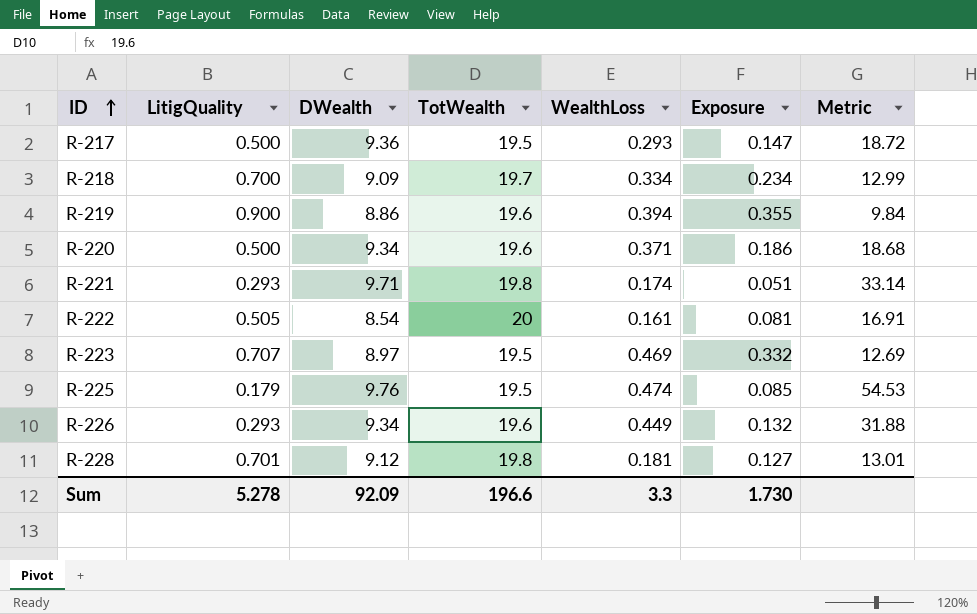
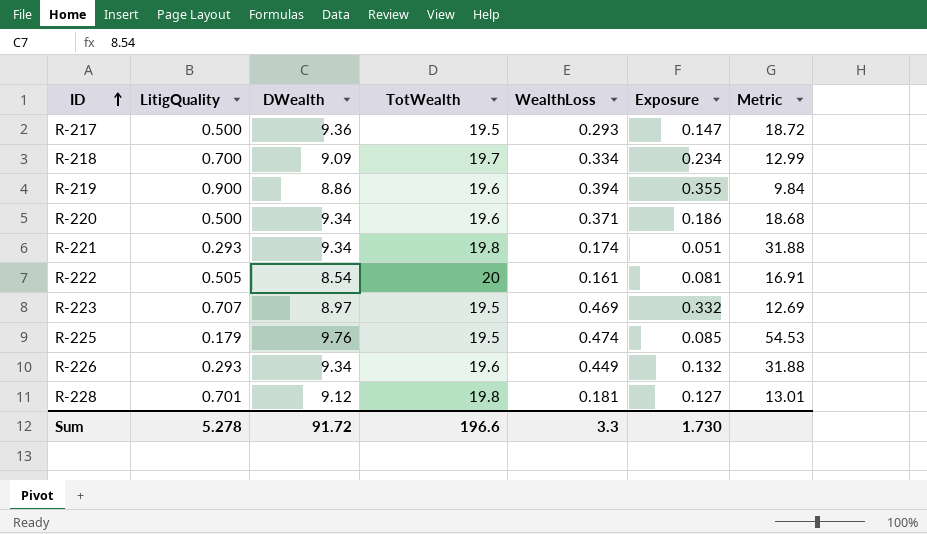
R-221 | DWealth: 9.71 -> 9.34
R-221 | Metric: 33.14 -> 31.88
Sum | DWealth: 92.09 -> 91.72

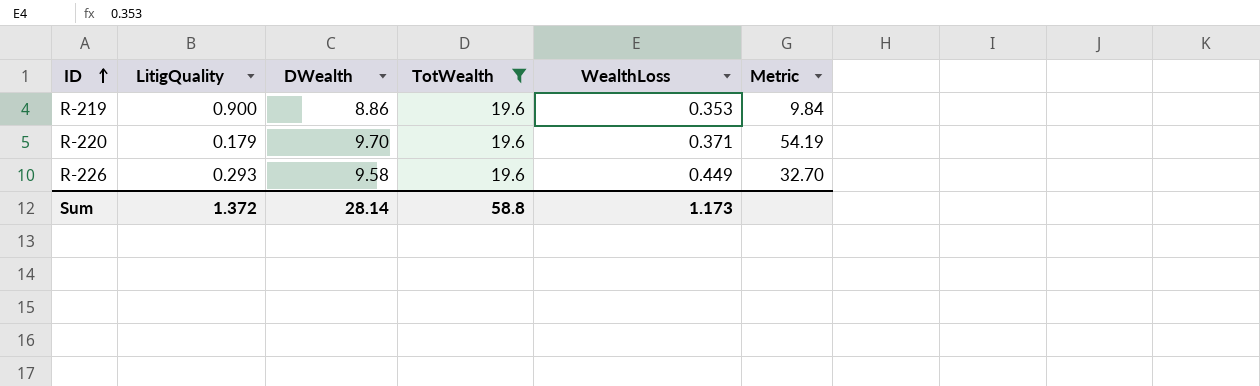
filter: none -> TotWealth = 19.6
column Exposure | formula: [LitigQuality] * [WealthLoss] -> none
R-219 | WealthLoss: 0.394 -> 0.353
R-220 | LitigQuality: 0.500 -> 0.179
R-220 | DWealth: 9.34 -> 9.70
R-220 | Metric: 18.68 -> 54.19
R-226 | DWealth: 9.34 -> 9.58
R-226 | Metric: 31.88 -> 32.70
Sum | LitigQuality: 5.278 -> 1.372
Sum | DWealth: 91.72 -> 28.14
Sum | TotWealth: 196.6 -> 58.8
Sum | WealthLoss: 3.3 -> 1.173

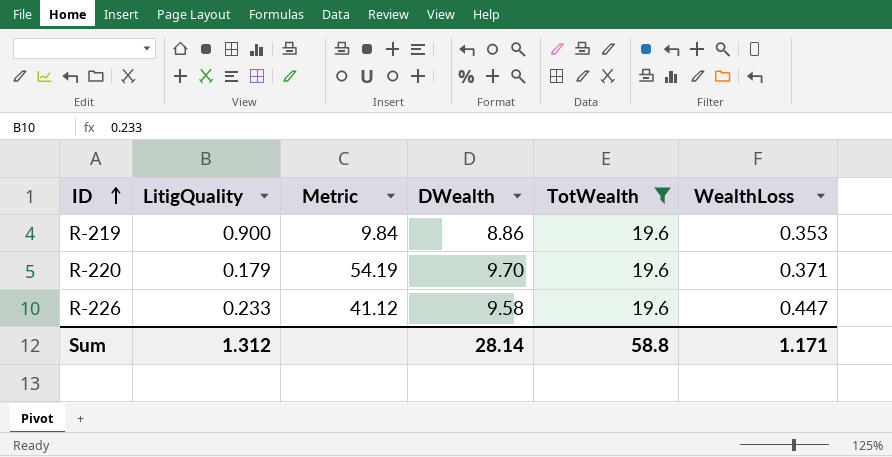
column Metric | position: 6 -> 3
R-226 | LitigQuality: 0.293 -> 0.233
R-226 | Metric: 32.70 -> 41.12
R-226 | WealthLoss: 0.449 -> 0.447
Sum | LitigQuality: 1.372 -> 1.312
Sum | WealthLoss: 1.173 -> 1.171

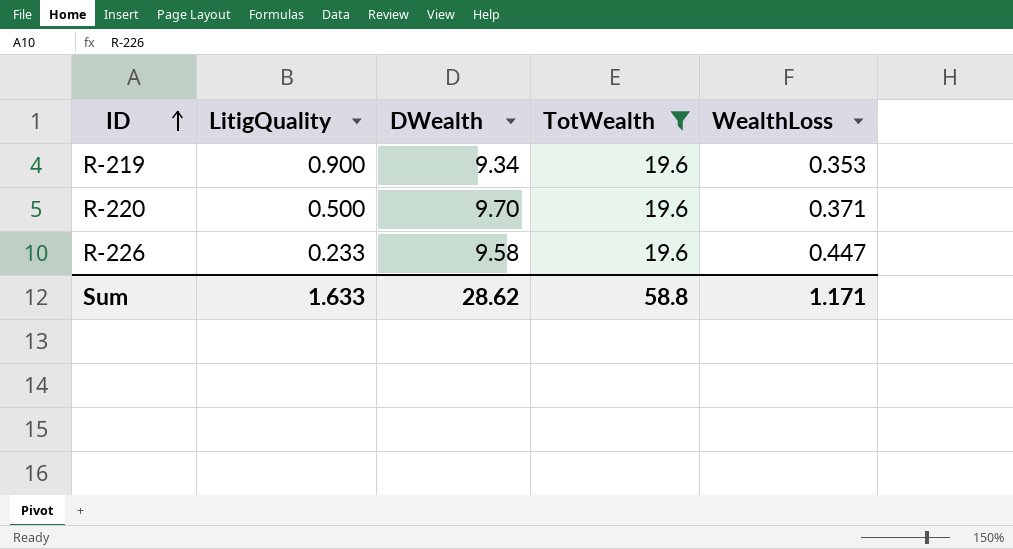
column Metric | formula: [DWealth] / [LitigQuality] -> none
R-219 | DWealth: 8.86 -> 9.34
R-220 | LitigQuality: 0.179 -> 0.500
Sum | LitigQuality: 1.312 -> 1.633
Sum | DWealth: 28.14 -> 28.62

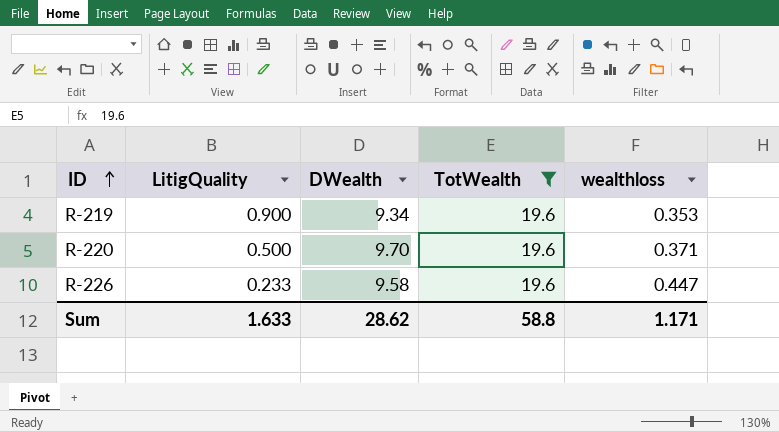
column name: WealthLoss -> wealthloss

